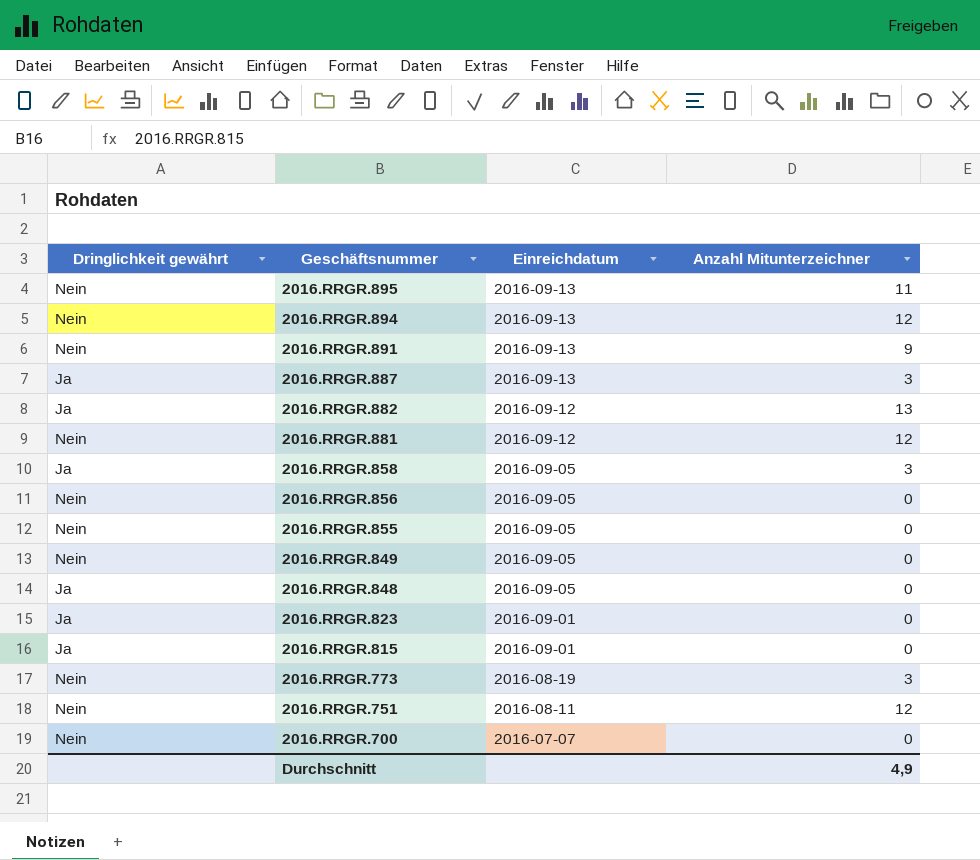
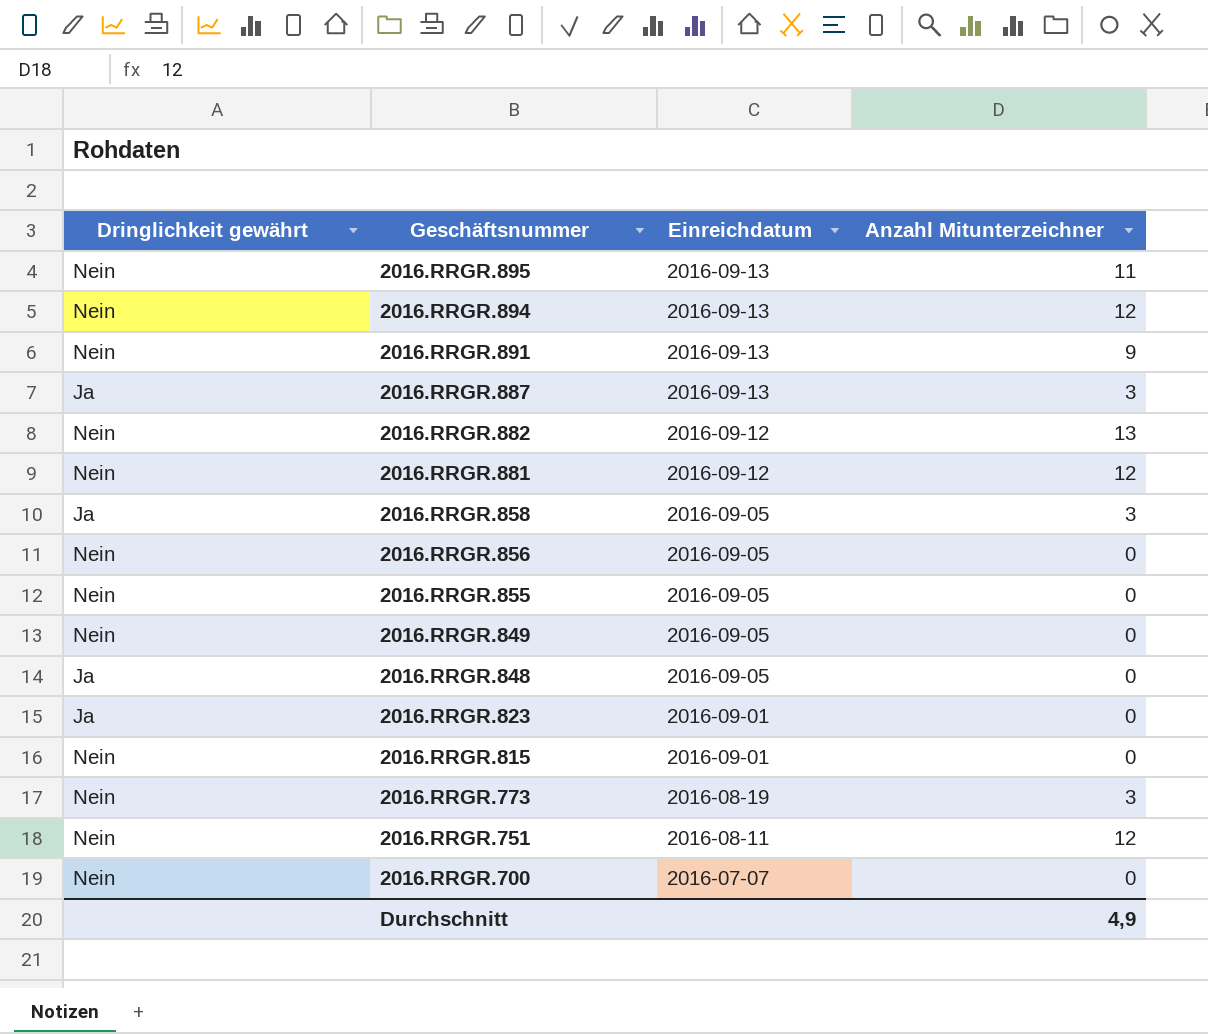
2016.RRGR.882 | Dringlichkeit gewährt: Ja -> Nein
2016.RRGR.815 | Dringlichkeit gewährt: Ja -> Nein

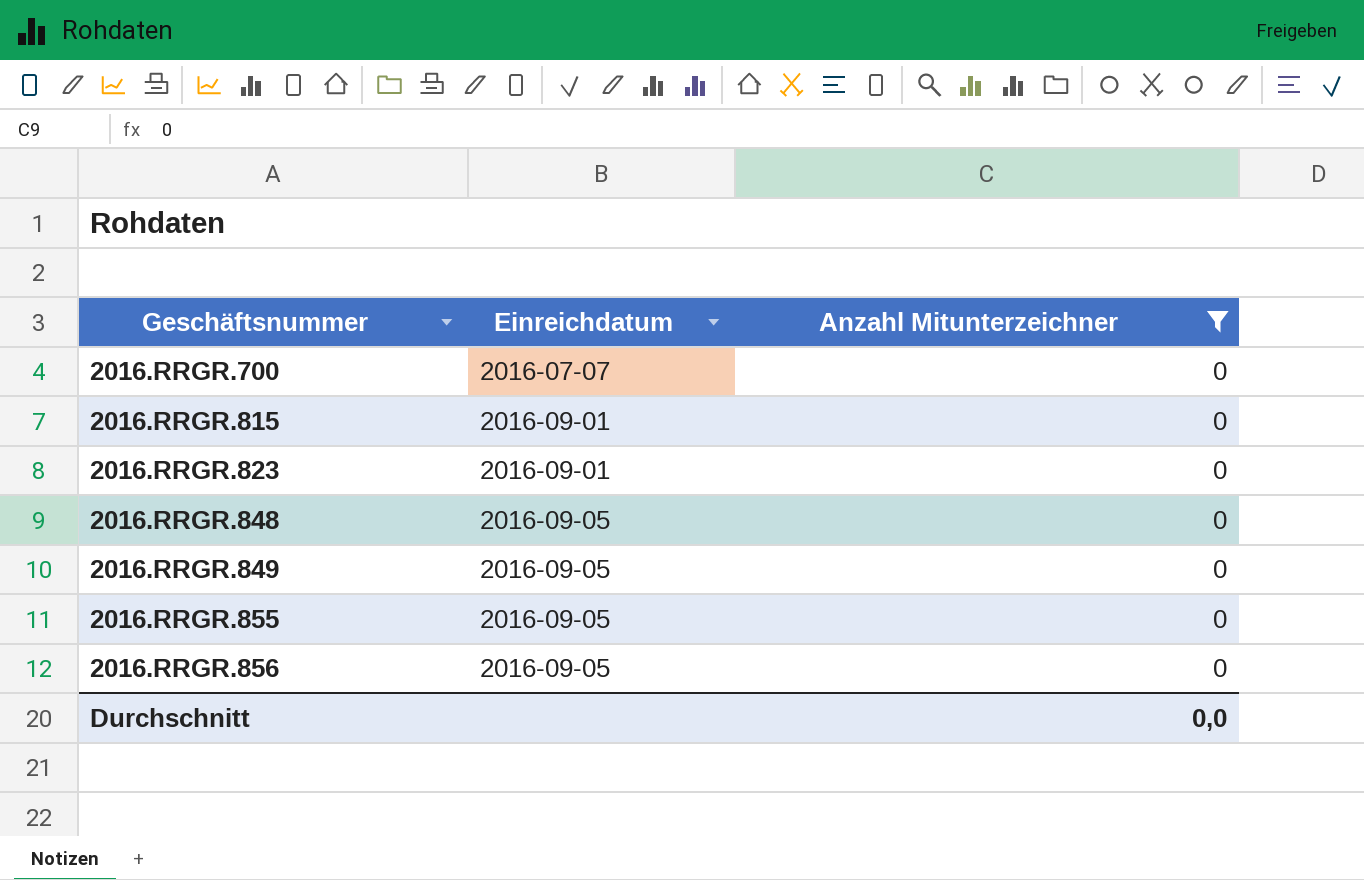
filter: none -> Anzahl Mitunterzeichner = 0
row order: Geschäftsnummer descending -> Geschäftsnummer ascending
column Dringlichkeit gewährt | position: 1 -> none
Durchschnitt | Anzahl Mitunterzeichner: 4,9 -> 0,0

